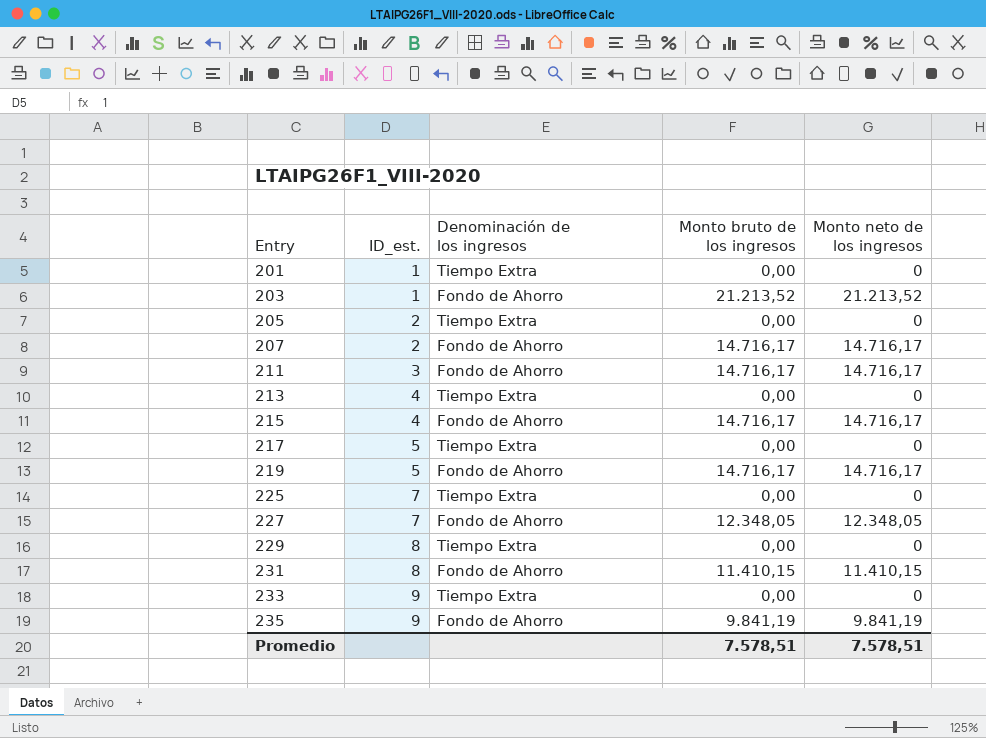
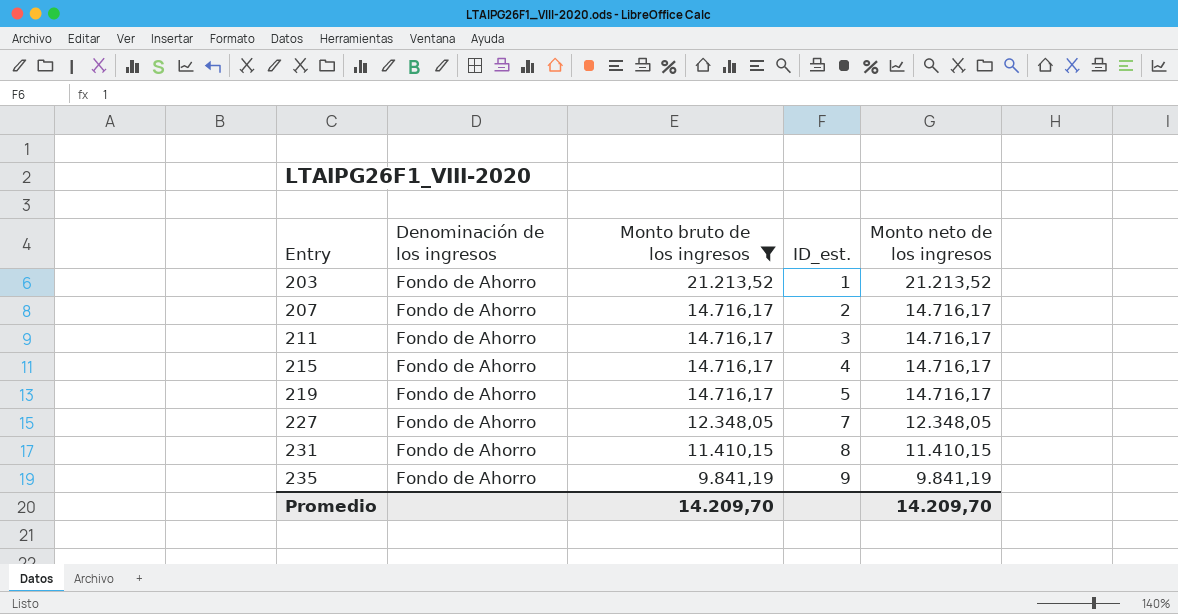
filter: none -> Monto bruto de los ingresos != 0,00
column ID_est. | position: 2 -> 4
Promedio | Monto bruto de los ingresos: 7.578,51 -> 14.209,70
Promedio | Monto neto de los ingresos: 7.578,51 -> 14.209,70

